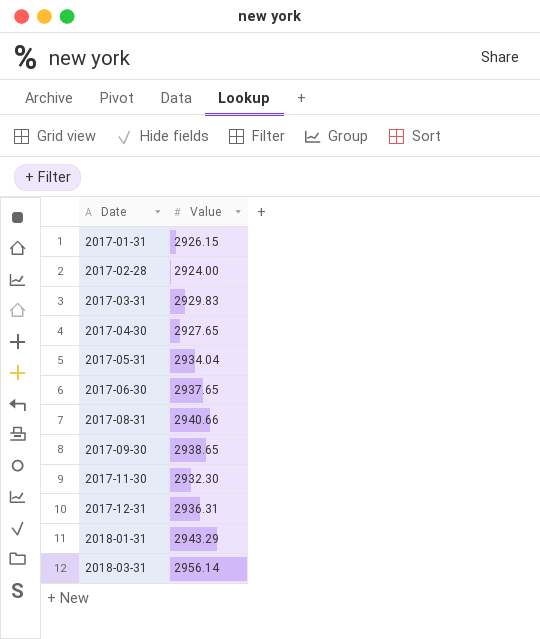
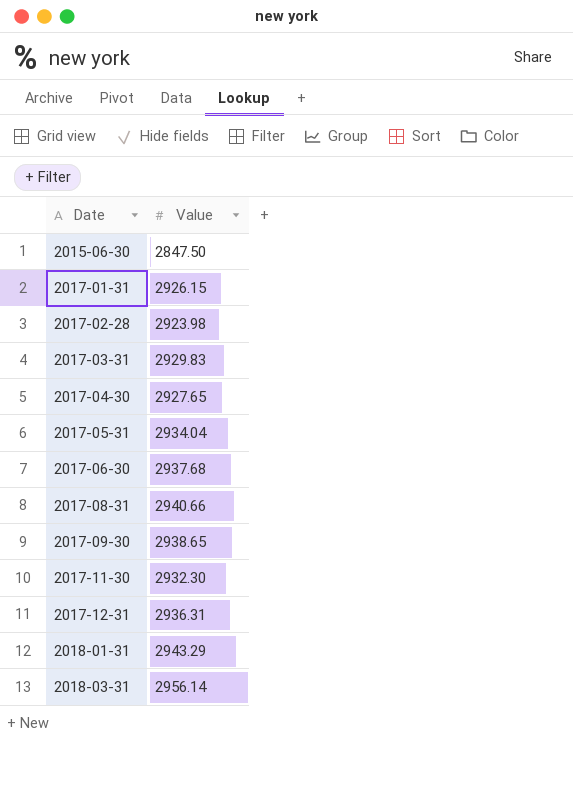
row 2015-06-30: none -> 2847.50
2017-02-28 | Value: 2924.00 -> 2923.98
2017-06-30 | Value: 2937.65 -> 2937.68

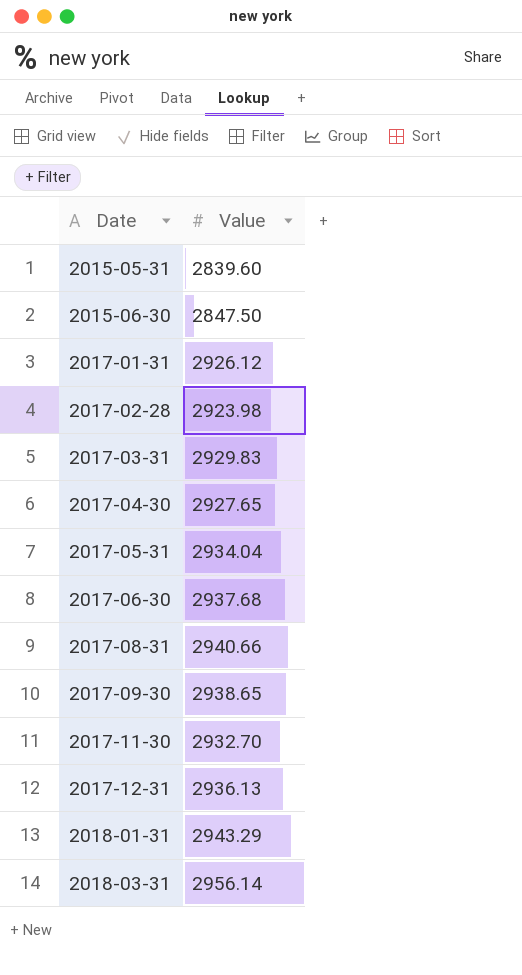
row 2015-05-31: none -> 2839.60
2017-01-31 | Value: 2926.15 -> 2926.12
2017-11-30 | Value: 2932.30 -> 2932.70
2017-12-31 | Value: 2936.31 -> 2936.13

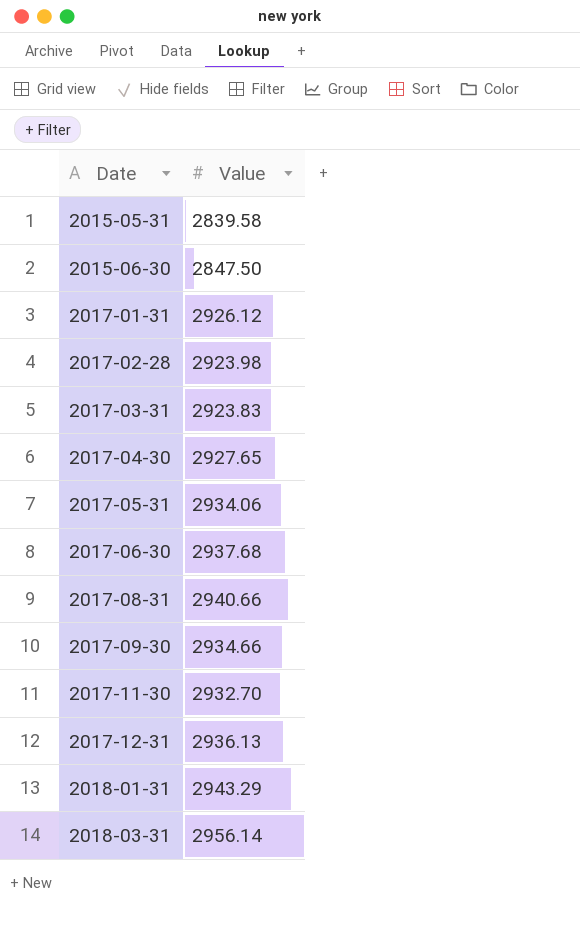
2015-05-31 | Value: 2839.60 -> 2839.58
2017-03-31 | Value: 2929.83 -> 2923.83
2017-05-31 | Value: 2934.04 -> 2934.06
2017-09-30 | Value: 2938.65 -> 2934.66

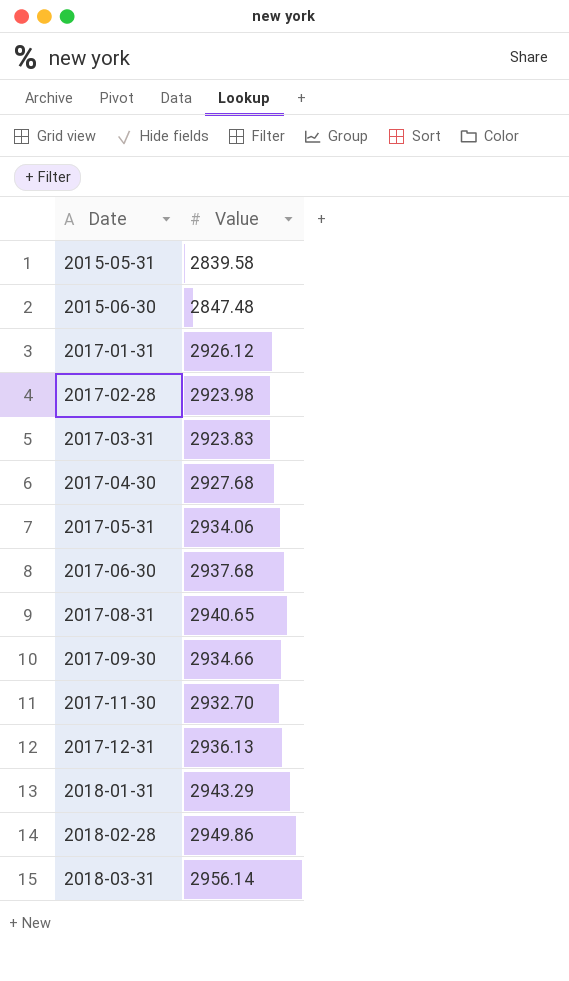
2015-06-30 | Value: 2847.50 -> 2847.48
2017-04-30 | Value: 2927.65 -> 2927.68
2017-08-31 | Value: 2940.66 -> 2940.65
row 2018-02-28: none -> 2949.86

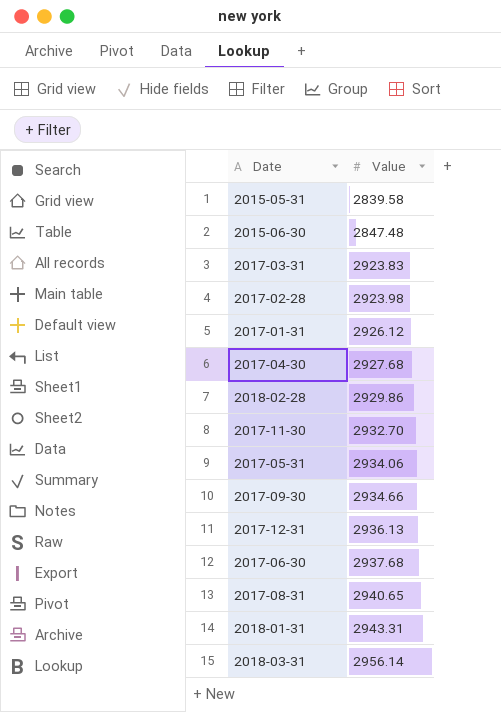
row order: Date ascending -> Value ascending
2018-02-28 | Value: 2949.86 -> 2929.86
2018-01-31 | Value: 2943.29 -> 2943.31

